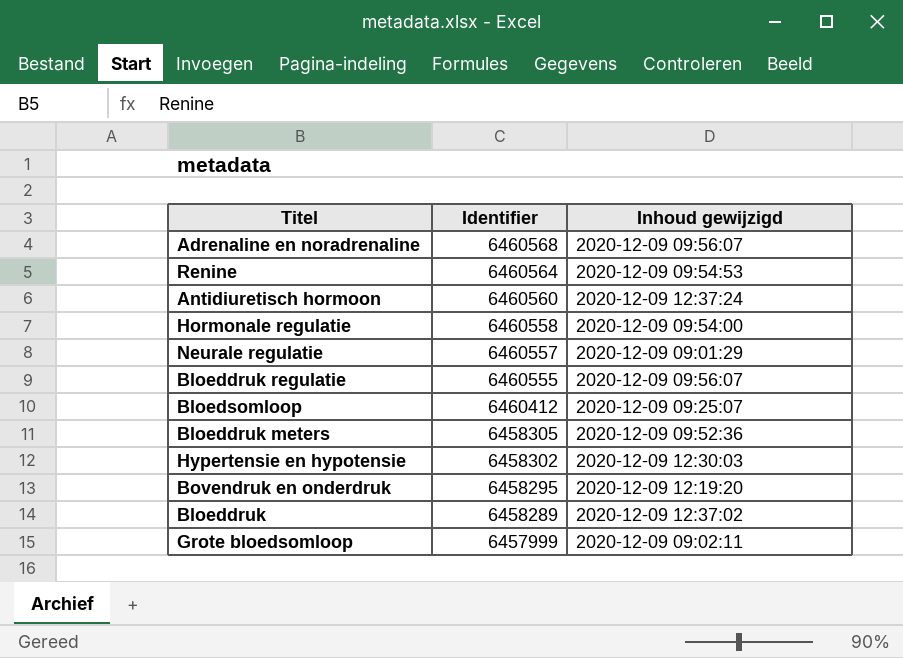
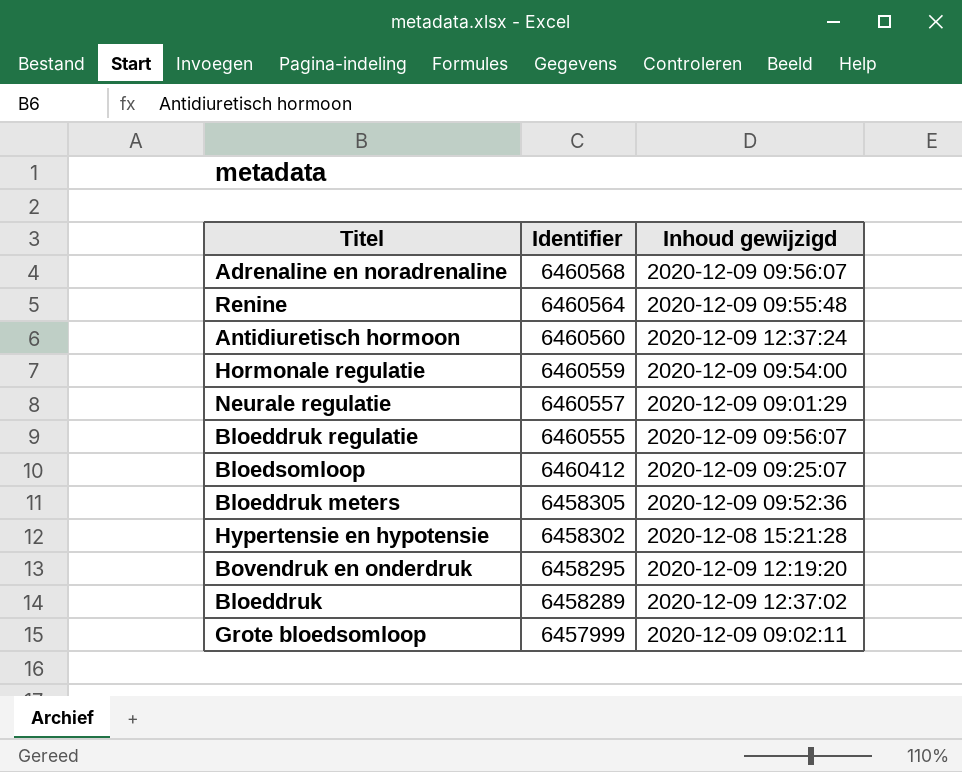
Renine | Inhoud gewijzigd: 2020-12-09 09:54:53 -> 2020-12-09 09:55:48
Hormonale regulatie | Identifier: 6460558 -> 6460559
Hypertensie en hypotensie | Inhoud gewijzigd: 2020-12-09 12:30:03 -> 2020-12-08 15:21:28

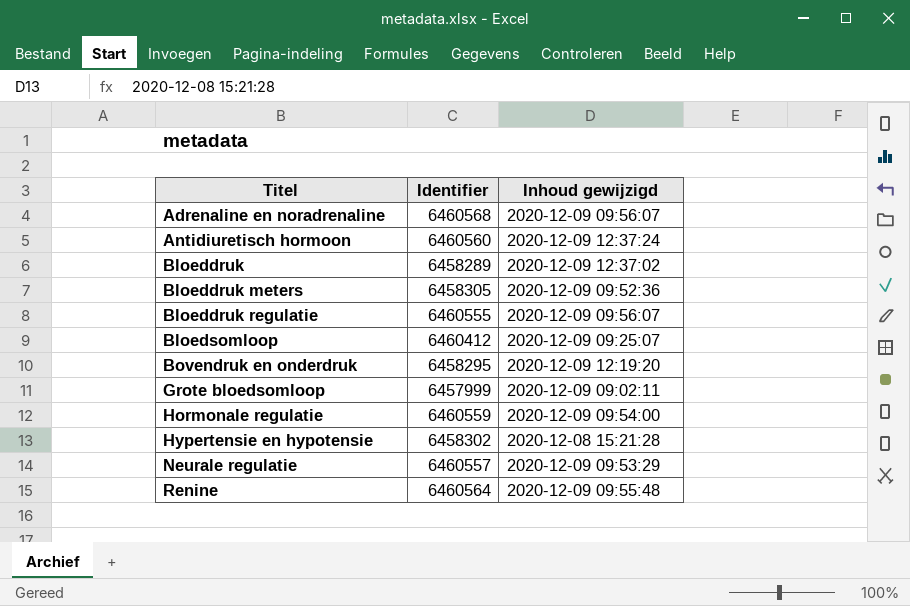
row order: Identifier descending -> Titel ascending
Neurale regulatie | Inhoud gewijzigd: 2020-12-09 09:01:29 -> 2020-12-09 09:53:29

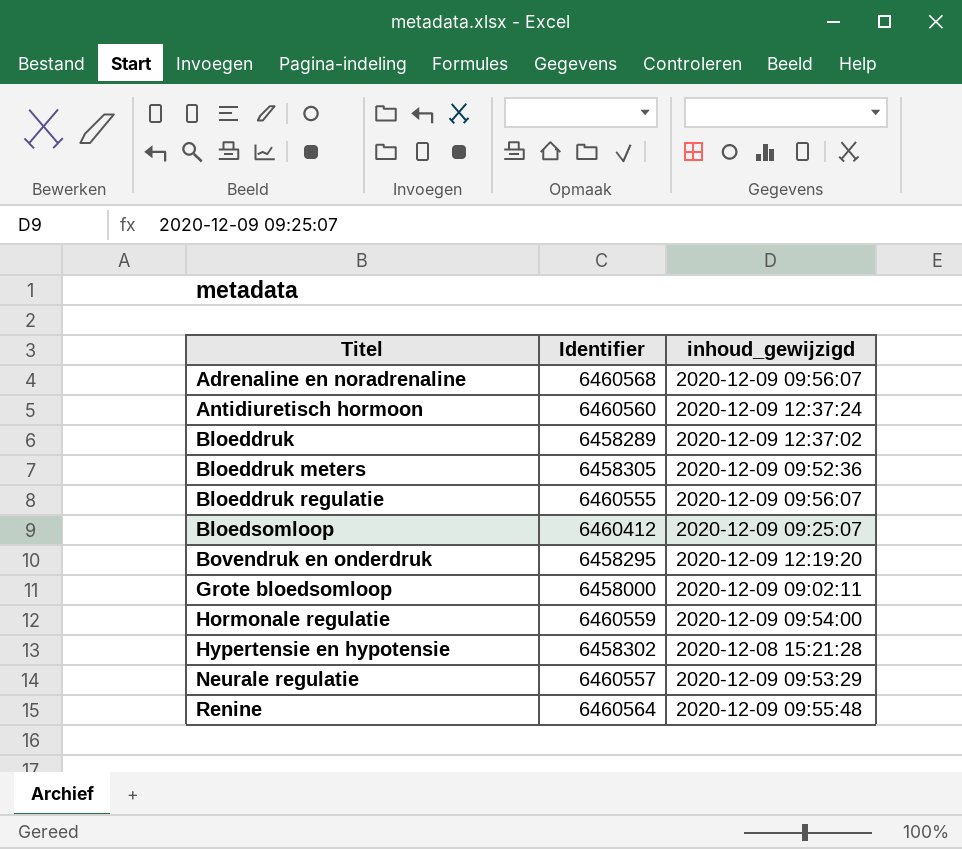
column name: Inhoud gewijzigd -> inhoud_gewijzigd
Grote bloedsomloop | Identifier: 6457999 -> 6458000

